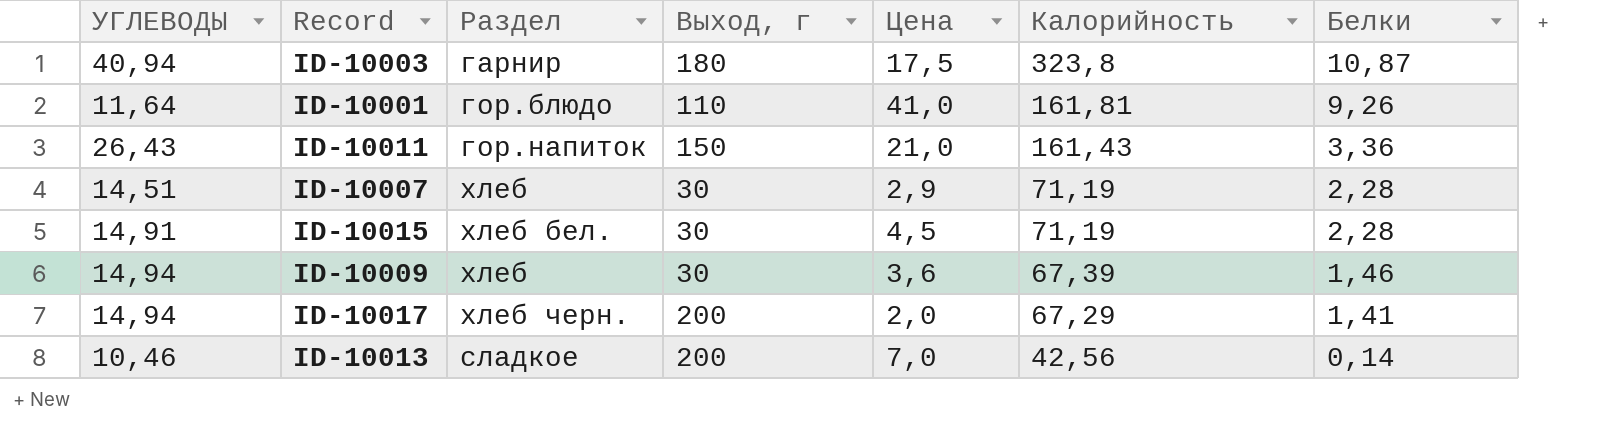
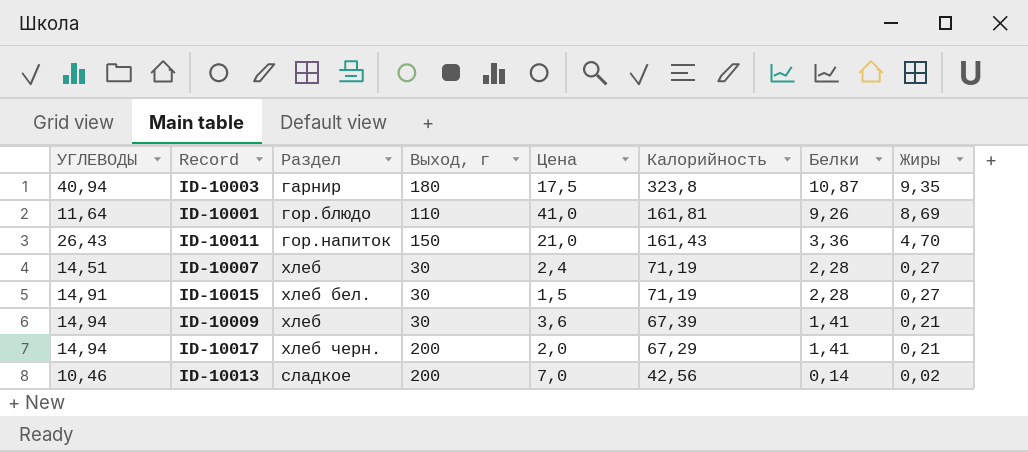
column Жиры | position: none -> 8
ID-10007 | Цена: 2,9 -> 2,4
ID-10015 | Цена: 4,5 -> 1,5
ID-10009 | Белки: 1,46 -> 1,41

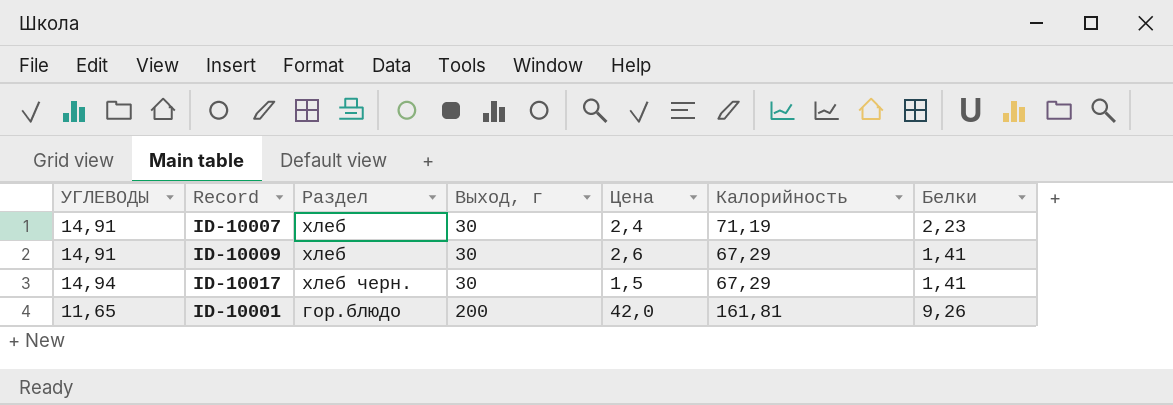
row order: Калорийность descending -> Выход, г ascending
column Жиры | position: 8 -> none
row ID-10003: 40,94 | гарнир | 180 | 17,5 | 323,8 | 10,87 | 9,35 -> none
row ID-10011: 26,43 | гор.напиток | 150 | 21,0 | 161,43 | 3,36 | 4,70 -> none
row ID-10015: 14,91 | хлеб бел. | 30 | 1,5 | 71,19 | 2,28 | 0,27 -> none
row ID-10013: 10,46 | сладкое | 200 | 7,0 | 42,56 | 0,14 | 0,02 -> none
ID-10007 | УГЛЕВОДЫ: 14,51 -> 14,91
ID-10007 | Белки: 2,28 -> 2,23
ID-10009 | УГЛЕВОДЫ: 14,94 -> 14,91
ID-10009 | Цена: 3,6 -> 2,6
ID-10009 | Калорийность: 67,39 -> 67,29
ID-10017 | Выход, г: 200 -> 30
ID-10017 | Цена: 2,0 -> 1,5
ID-10001 | УГЛЕВОДЫ: 11,64 -> 11,65
ID-10001 | Выход, г: 110 -> 200
ID-10001 | Цена: 41,0 -> 42,0

